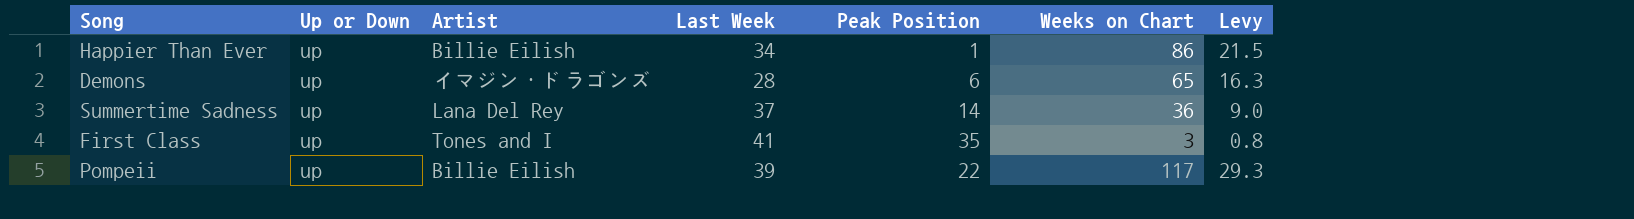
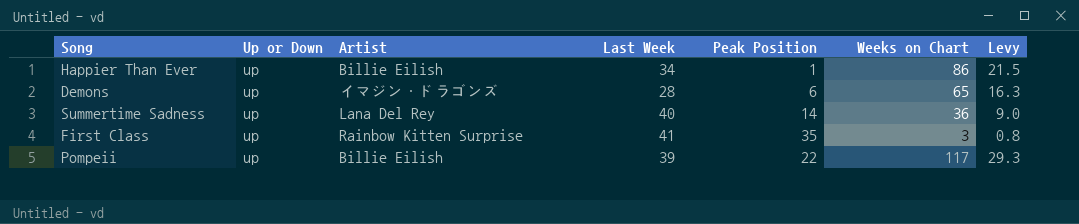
Summertime Sadness | Last Week: 37 -> 40
First Class | Artist: Tones and I -> Rainbow Kitten Surprise

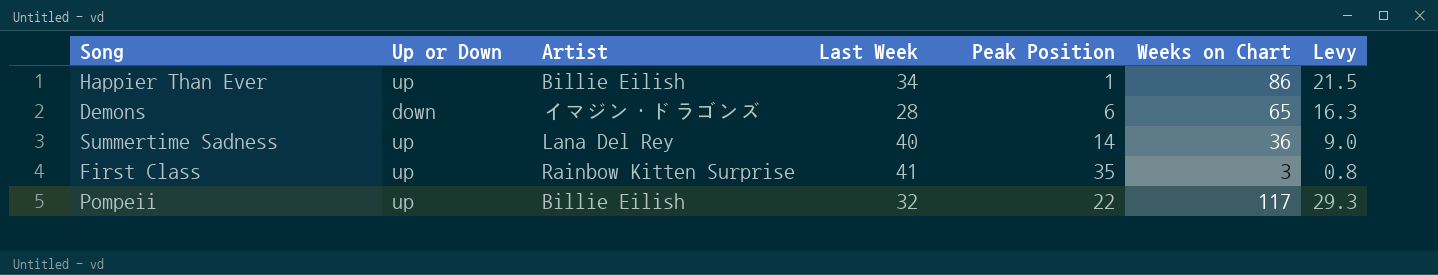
Demons | Up or Down: up -> down
Pompeii | Last Week: 39 -> 32

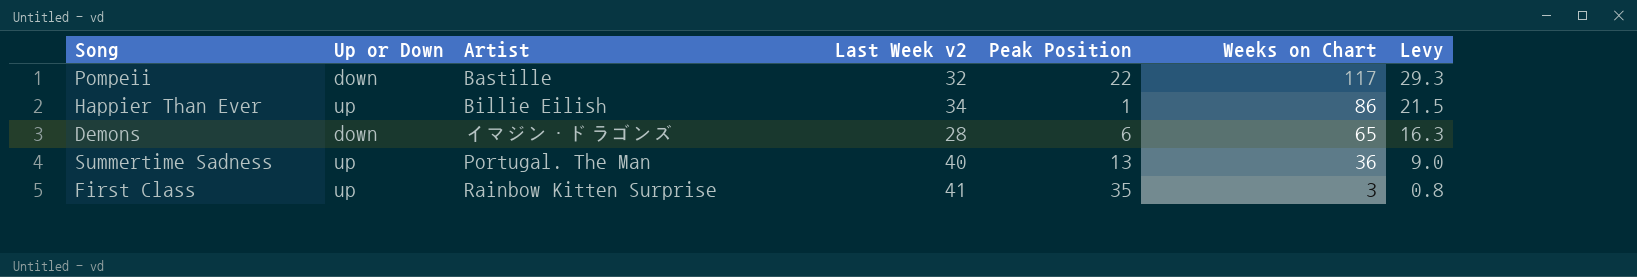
row order: none -> Weeks on Chart descending
column name: Last Week -> Last Week v2
Pompeii | Up or Down: up -> down
Pompeii | Artist: Billie Eilish -> Bastille
Summertime Sadness | Artist: Lana Del Rey -> Portugal. The Man
Summertime Sadness | Peak Position: 14 -> 13

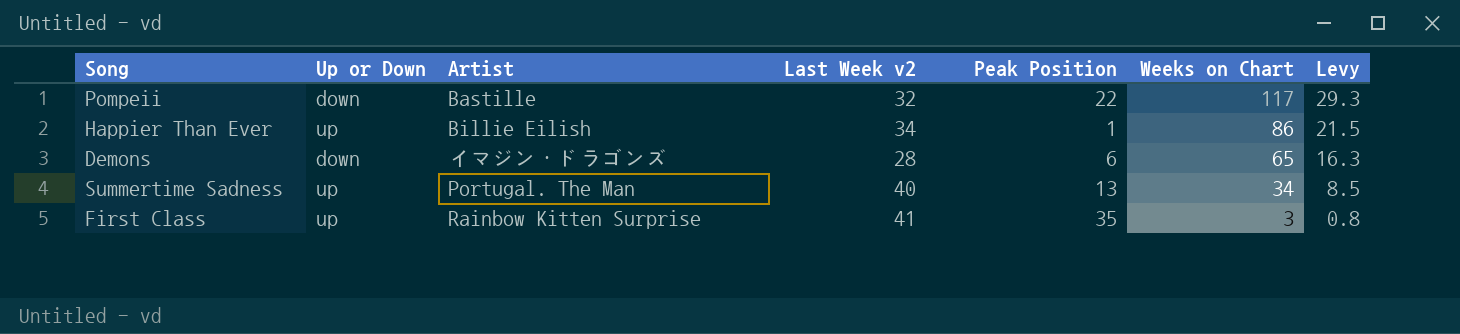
Summertime Sadness | Weeks on Chart: 36 -> 34
Summertime Sadness | Levy: 9.0 -> 8.5

